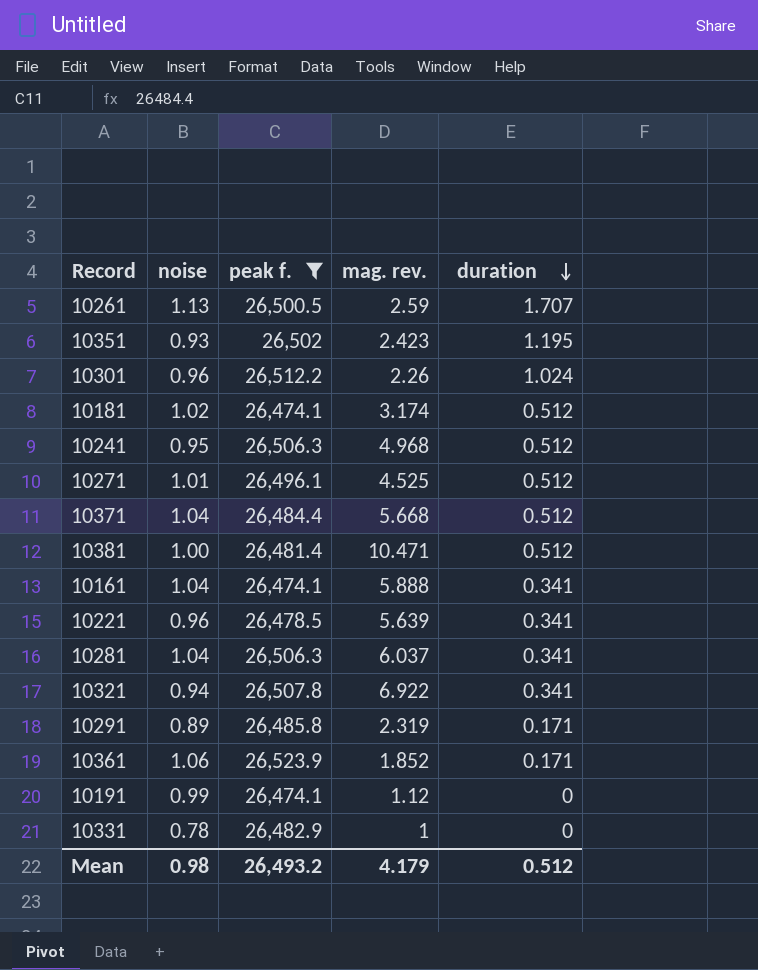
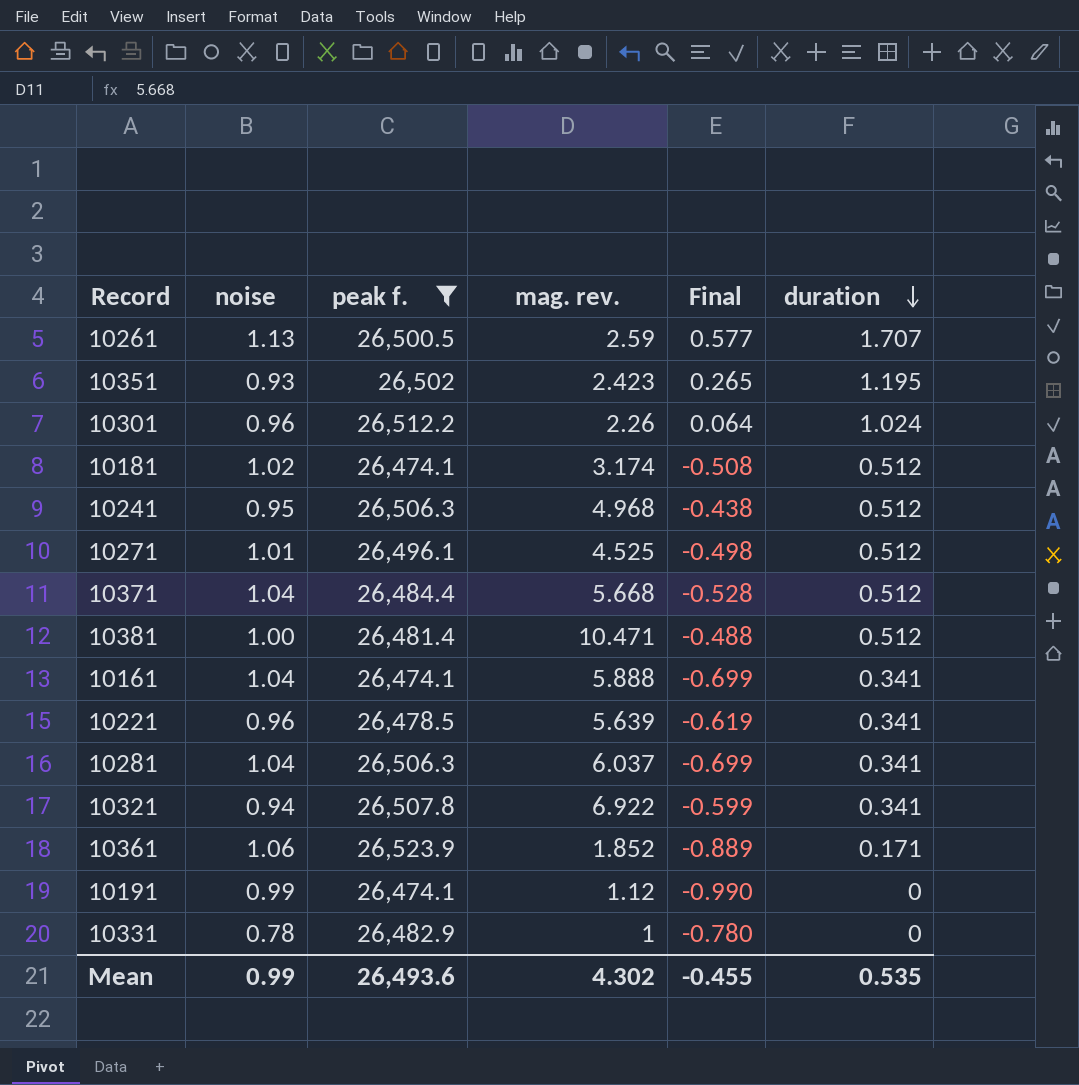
column Final | formula: none -> [duration] - [noise]
row 10291: 0.89 | 26,485.8 | 2.319 | 0.171 -> none
Mean | noise: 0.98 -> 0.99
Mean | peak f.: 26,493.2 -> 26,493.6
Mean | mag. rev.: 4.179 -> 4.302
Mean | duration: 0.512 -> 0.535

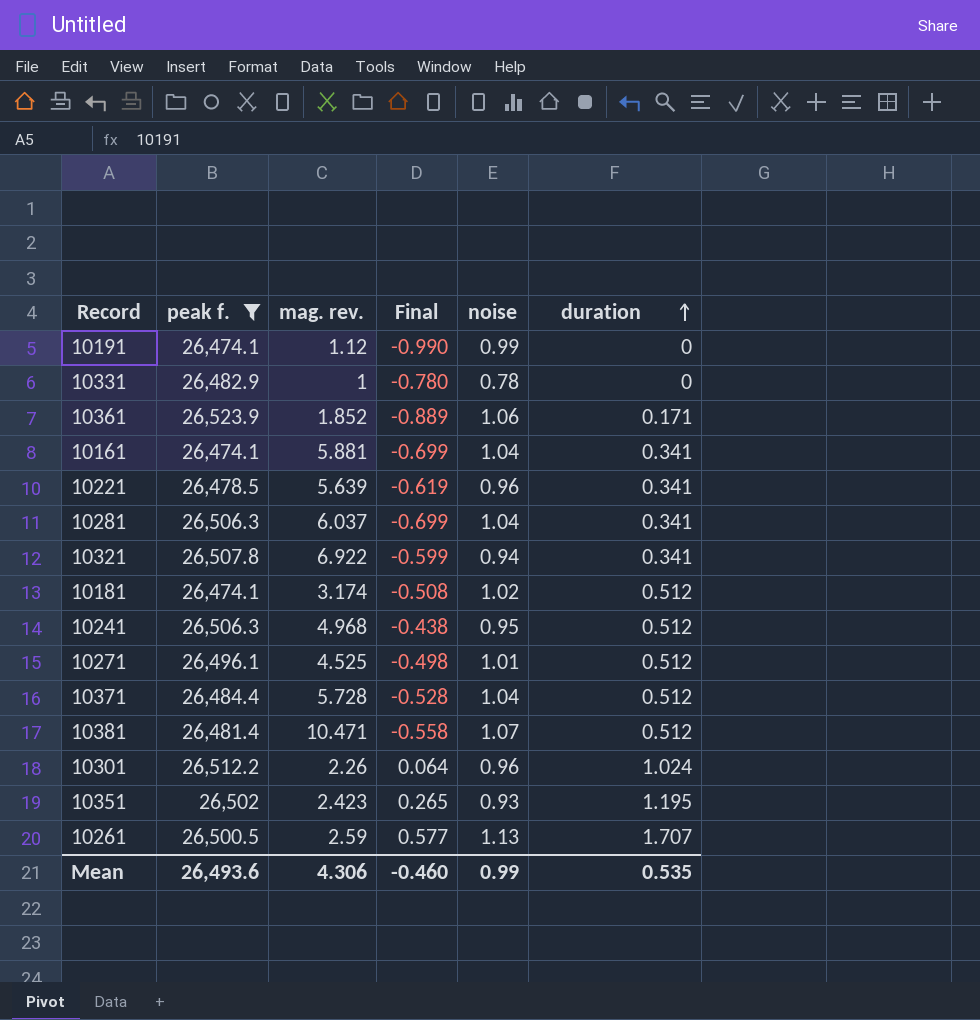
row order: duration descending -> duration ascending
column noise | position: 2 -> 5
10161 | mag. rev.: 5.888 -> 5.881
10371 | mag. rev.: 5.668 -> 5.728
10381 | Final: -0.488 -> -0.558
10381 | noise: 1.00 -> 1.07
Mean | mag. rev.: 4.302 -> 4.306
Mean | Final: -0.455 -> -0.460

